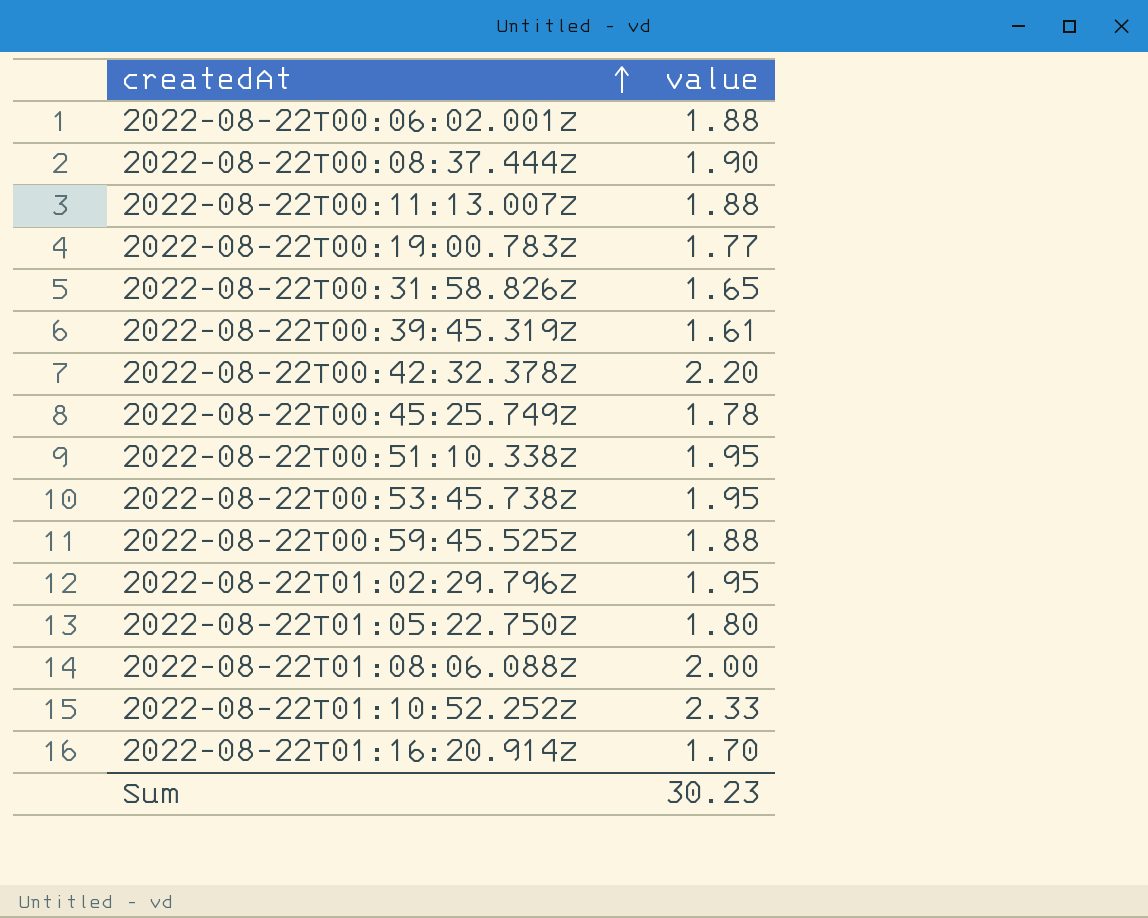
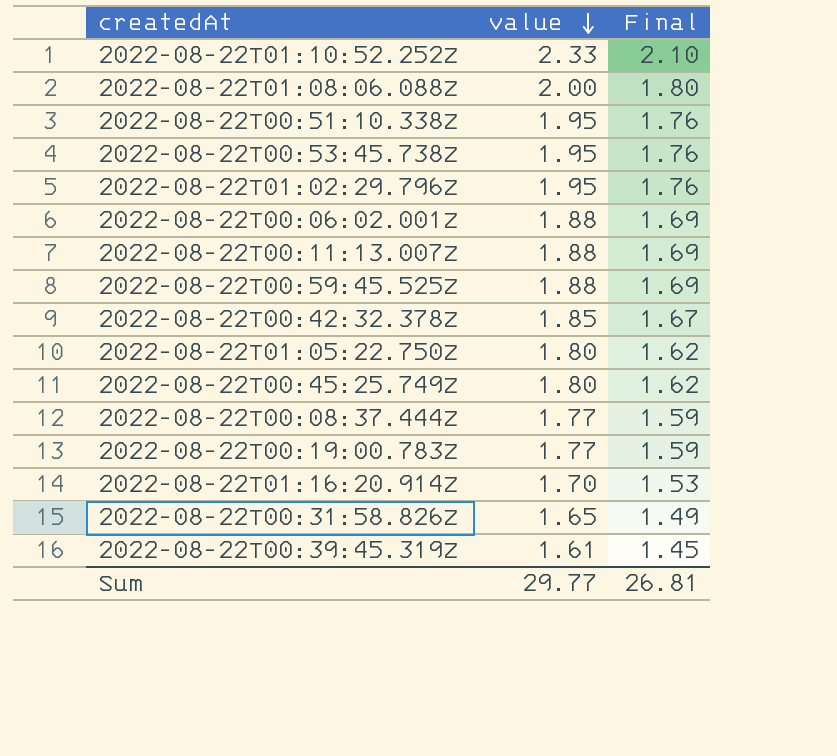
row order: createdAt ascending -> value descending
column Final | formula: none -> [value] * 0.9
2022-08-22T00:42:32.378Z | value: 2.20 -> 1.85
2022-08-22T00:45:25.749Z | value: 1.78 -> 1.80
2022-08-22T00:08:37.444Z | value: 1.90 -> 1.77
Sum | value: 30.23 -> 29.77

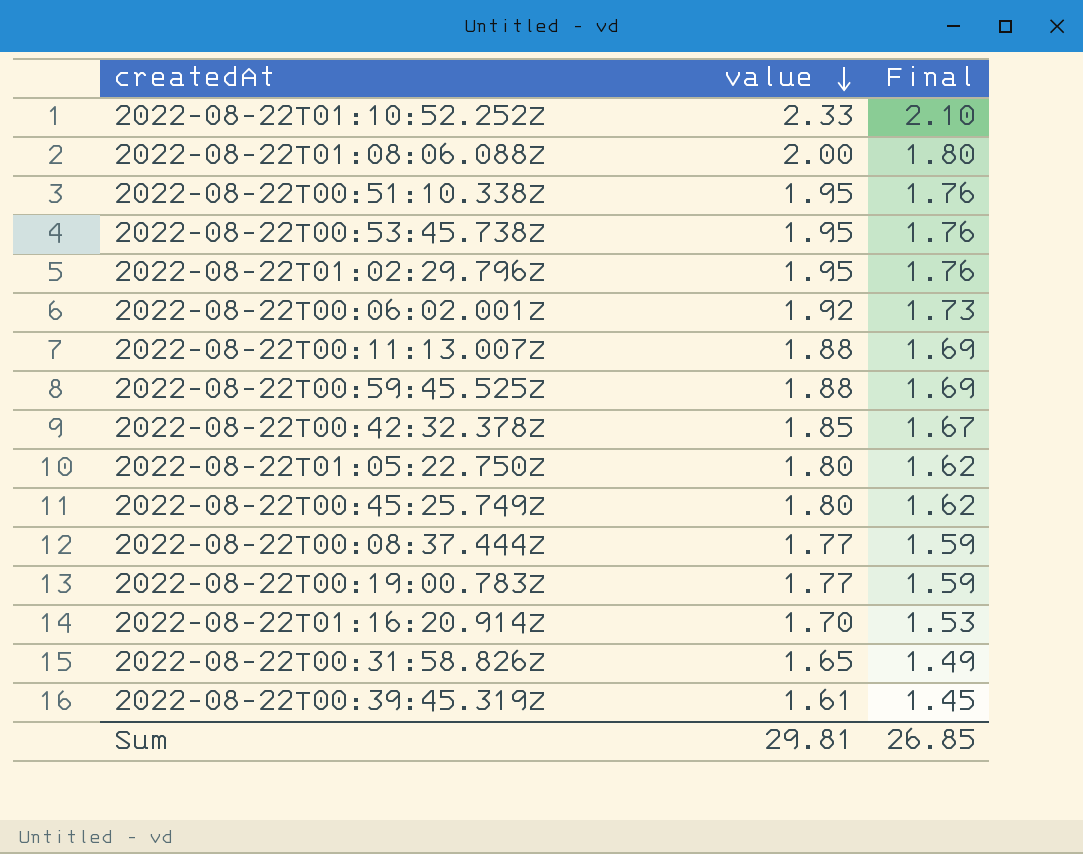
2022-08-22T00:06:02.001Z | value: 1.88 -> 1.92
2022-08-22T00:06:02.001Z | Final: 1.69 -> 1.73
Sum | value: 29.77 -> 29.81
Sum | Final: 26.81 -> 26.85

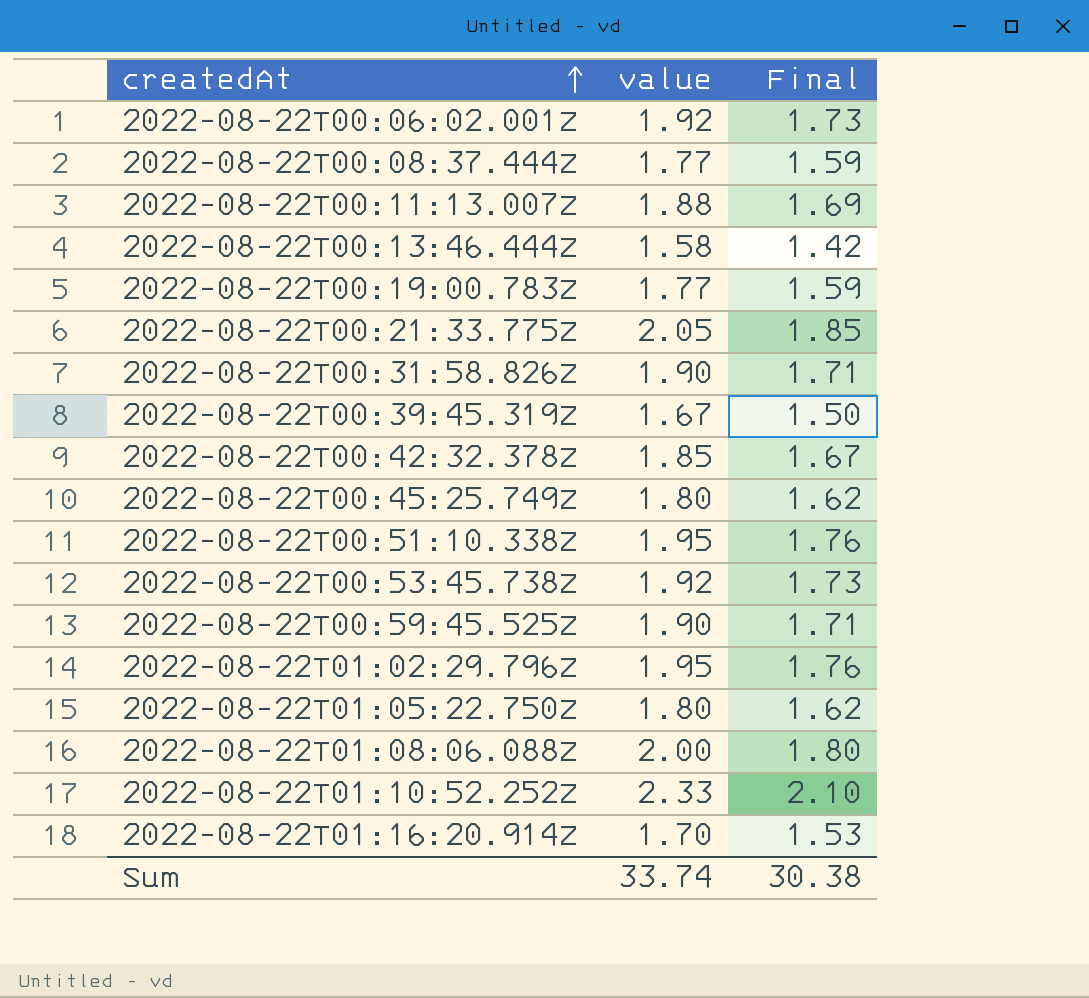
row order: value descending -> createdAt ascending
row 2022-08-22T00:13:46.444Z: none -> 1.58 | 1.42
row 2022-08-22T00:21:33.775Z: none -> 2.05 | 1.85
2022-08-22T00:31:58.826Z | value: 1.65 -> 1.90
2022-08-22T00:31:58.826Z | Final: 1.49 -> 1.71
2022-08-22T00:39:45.319Z | value: 1.61 -> 1.67
2022-08-22T00:39:45.319Z | Final: 1.45 -> 1.50
2022-08-22T00:53:45.738Z | value: 1.95 -> 1.92
2022-08-22T00:53:45.738Z | Final: 1.76 -> 1.73
2022-08-22T00:59:45.525Z | value: 1.88 -> 1.90
2022-08-22T00:59:45.525Z | Final: 1.69 -> 1.71
Sum | value: 29.81 -> 33.74
Sum | Final: 26.85 -> 30.38

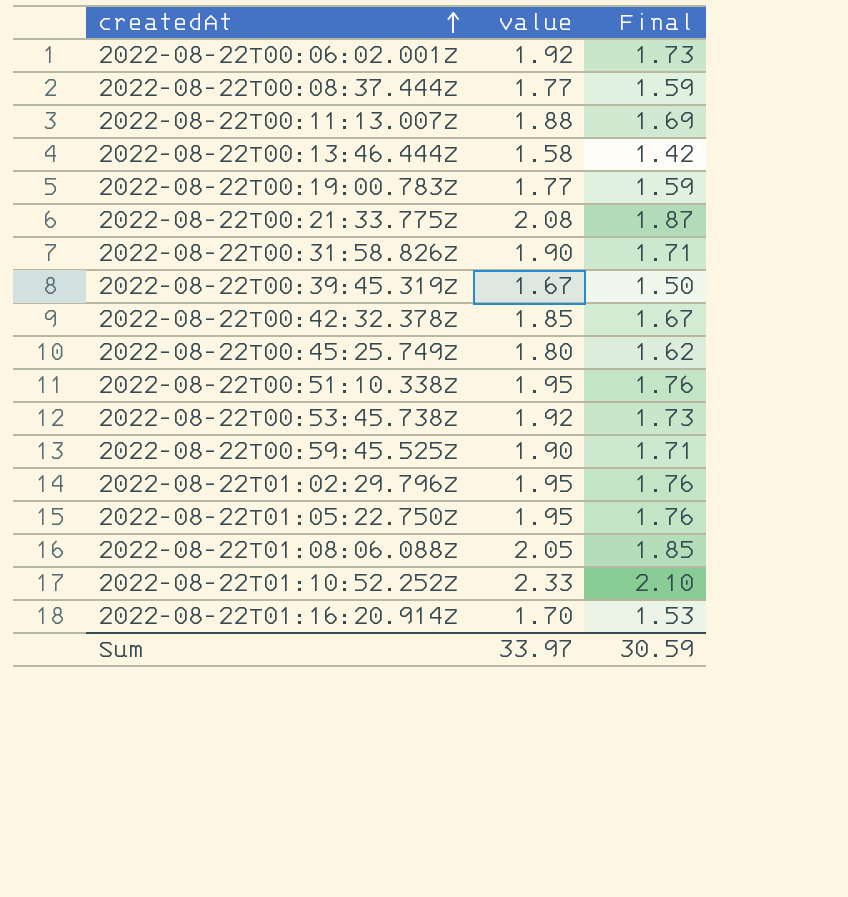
2022-08-22T00:21:33.775Z | value: 2.05 -> 2.08
2022-08-22T00:21:33.775Z | Final: 1.85 -> 1.87
2022-08-22T01:05:22.750Z | value: 1.80 -> 1.95
2022-08-22T01:05:22.750Z | Final: 1.62 -> 1.76
2022-08-22T01:08:06.088Z | value: 2.00 -> 2.05
2022-08-22T01:08:06.088Z | Final: 1.80 -> 1.85
Sum | value: 33.74 -> 33.97
Sum | Final: 30.38 -> 30.59

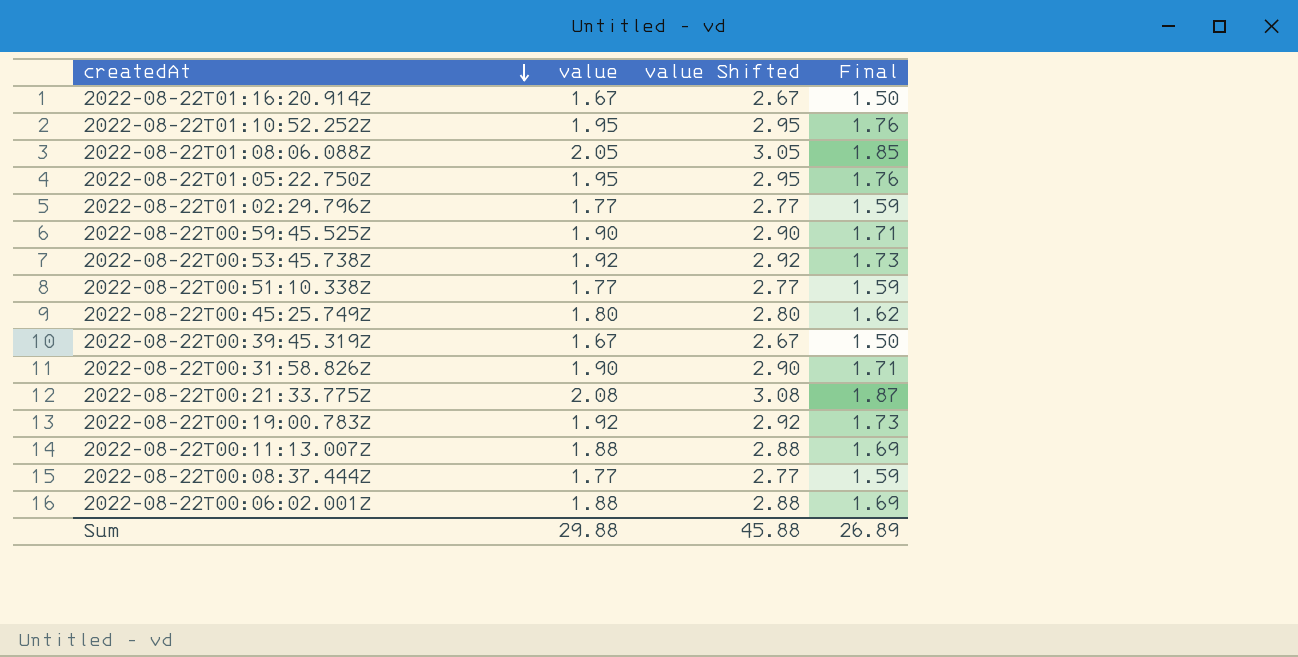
row order: createdAt ascending -> createdAt descending
column value Shifted | formula: none -> [value] + 1
row 2022-08-22T00:13:46.444Z: 1.58 | 1.42 -> none
row 2022-08-22T00:42:32.378Z: 1.85 | 1.67 -> none
2022-08-22T01:16:20.914Z | value: 1.70 -> 1.67
2022-08-22T01:16:20.914Z | Final: 1.53 -> 1.50
2022-08-22T01:10:52.252Z | value: 2.33 -> 1.95
2022-08-22T01:10:52.252Z | Final: 2.10 -> 1.76
2022-08-22T01:02:29.796Z | value: 1.95 -> 1.77
2022-08-22T01:02:29.796Z | Final: 1.76 -> 1.59
2022-08-22T00:51:10.338Z | value: 1.95 -> 1.77
2022-08-22T00:51:10.338Z | Final: 1.76 -> 1.59
2022-08-22T00:19:00.783Z | value: 1.77 -> 1.92
2022-08-22T00:19:00.783Z | Final: 1.59 -> 1.73
2022-08-22T00:06:02.001Z | value: 1.92 -> 1.88
2022-08-22T00:06:02.001Z | Final: 1.73 -> 1.69
Sum | value: 33.97 -> 29.88
Sum | Final: 30.59 -> 26.89

